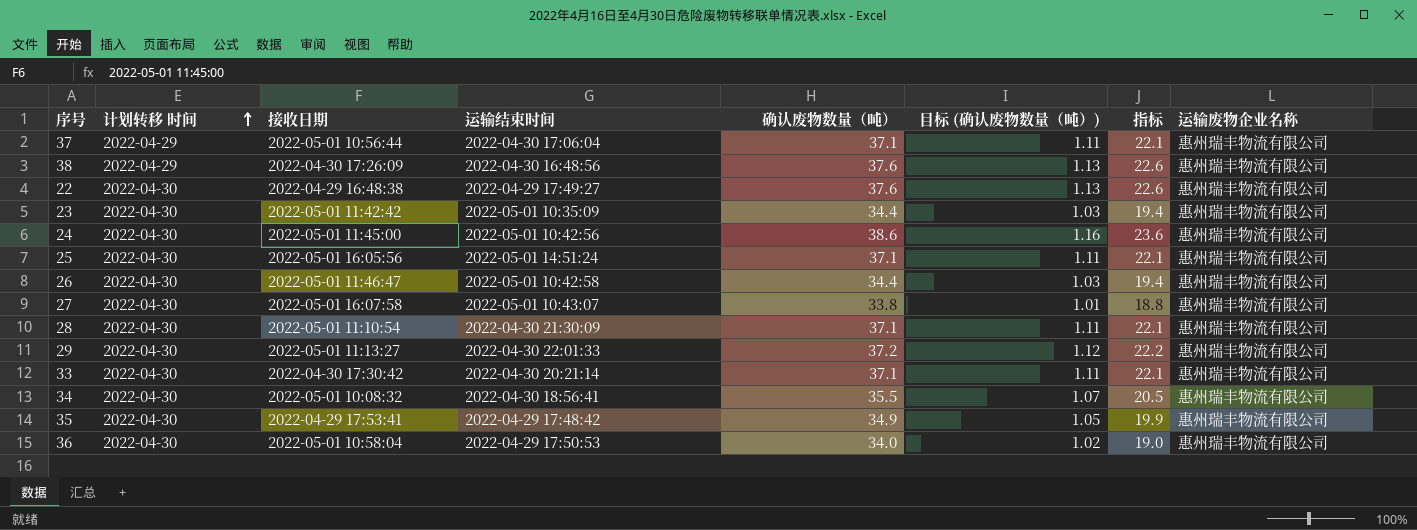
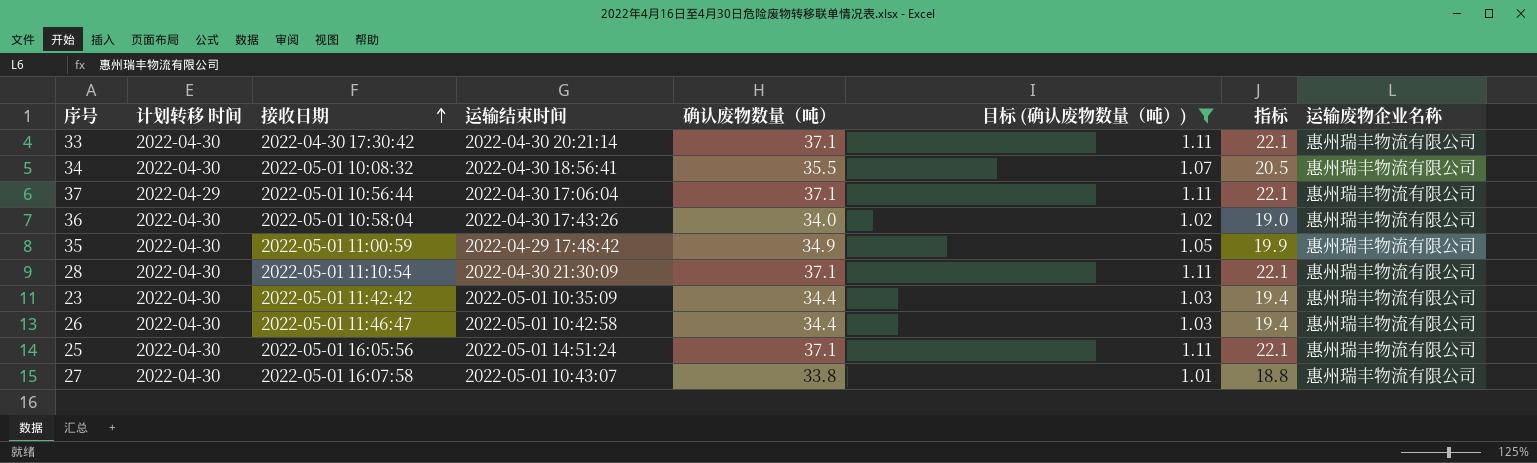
filter: none -> 目标 (确认废物数量（吨）) <= 1.11
row order: 计划转移 时间 ascending -> 接收日期 ascending
36 | 运输结束时间: 2022-04-29 17:50:53 -> 2022-04-30 17:43:26
35 | 接收日期: 2022-04-29 17:53:41 -> 2022-05-01 11:00:59

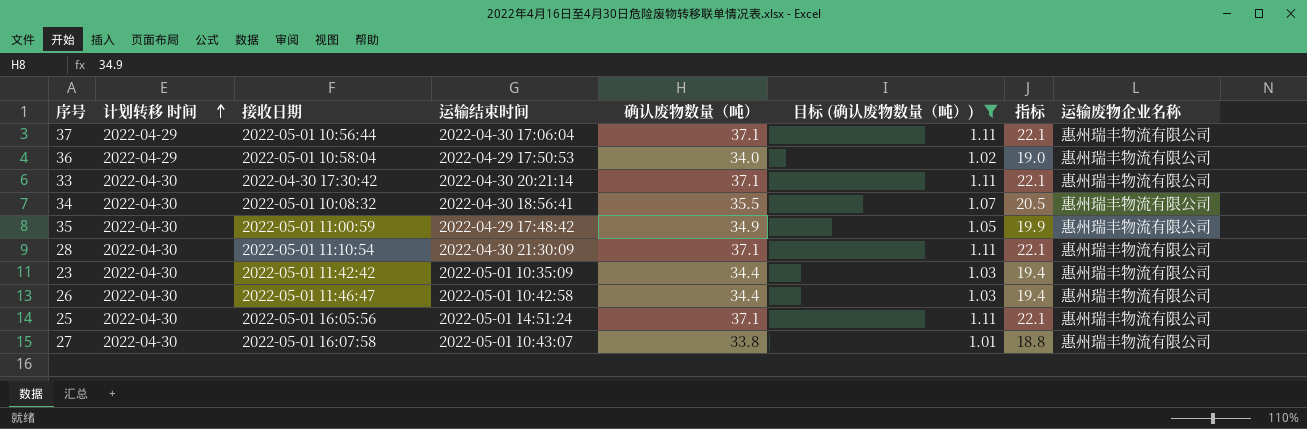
row order: 接收日期 ascending -> 计划转移 时间 ascending
36 | 计划转移 时间: 2022-04-30 -> 2022-04-29
36 | 运输结束时间: 2022-04-30 17:43:26 -> 2022-04-29 17:50:53

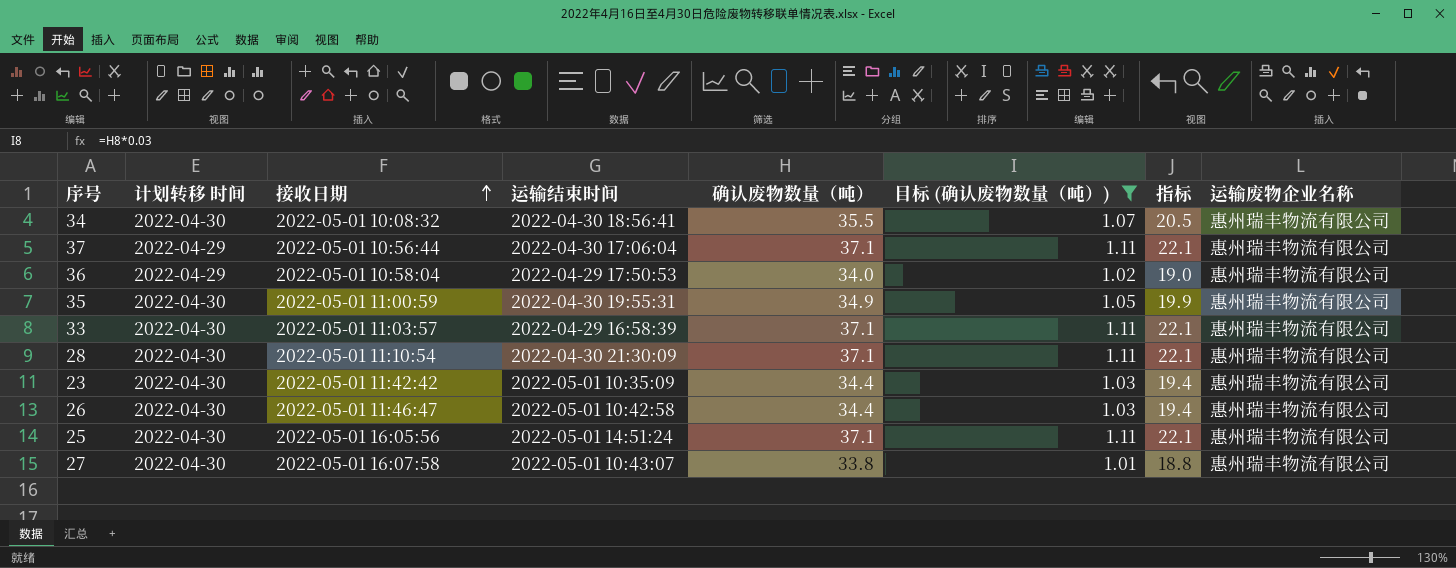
row order: 计划转移 时间 ascending -> 接收日期 ascending
35 | 运输结束时间: 2022-04-29 17:48:42 -> 2022-04-30 19:55:31
33 | 接收日期: 2022-04-30 17:30:42 -> 2022-05-01 11:03:57
33 | 运输结束时间: 2022-04-30 20:21:14 -> 2022-04-29 16:58:39

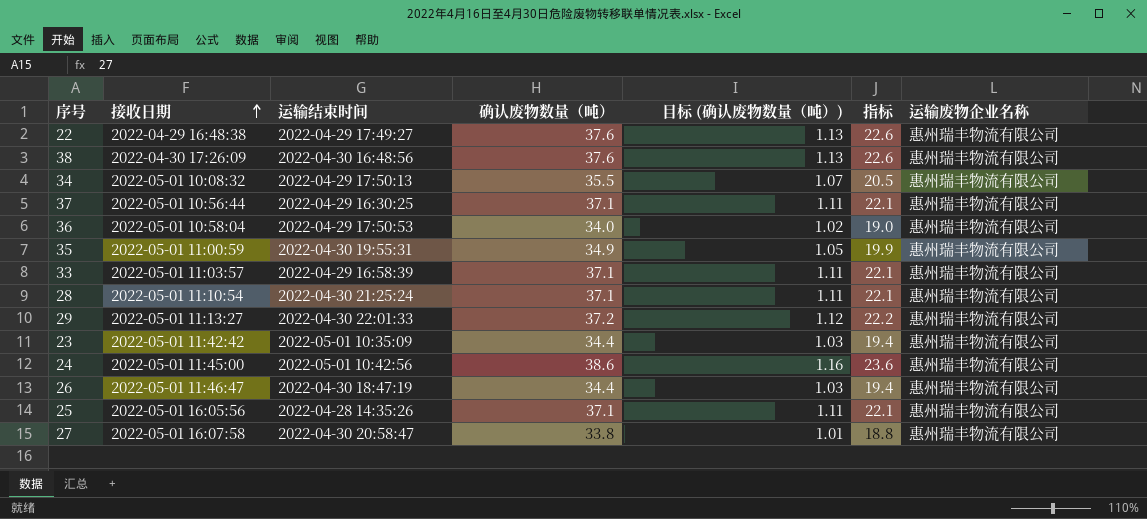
filter: 目标 (确认废物数量（吨）) <= 1.11 -> none
column 计划转移 时间 | position: 2 -> none
34 | 运输结束时间: 2022-04-30 18:56:41 -> 2022-04-29 17:50:13
37 | 运输结束时间: 2022-04-30 17:06:04 -> 2022-04-29 16:30:25
28 | 运输结束时间: 2022-04-30 21:30:09 -> 2022-04-30 21:25:24
26 | 运输结束时间: 2022-05-01 10:42:58 -> 2022-04-30 18:47:19
25 | 运输结束时间: 2022-05-01 14:51:24 -> 2022-04-28 14:35:26
27 | 运输结束时间: 2022-05-01 10:43:07 -> 2022-04-30 20:58:47

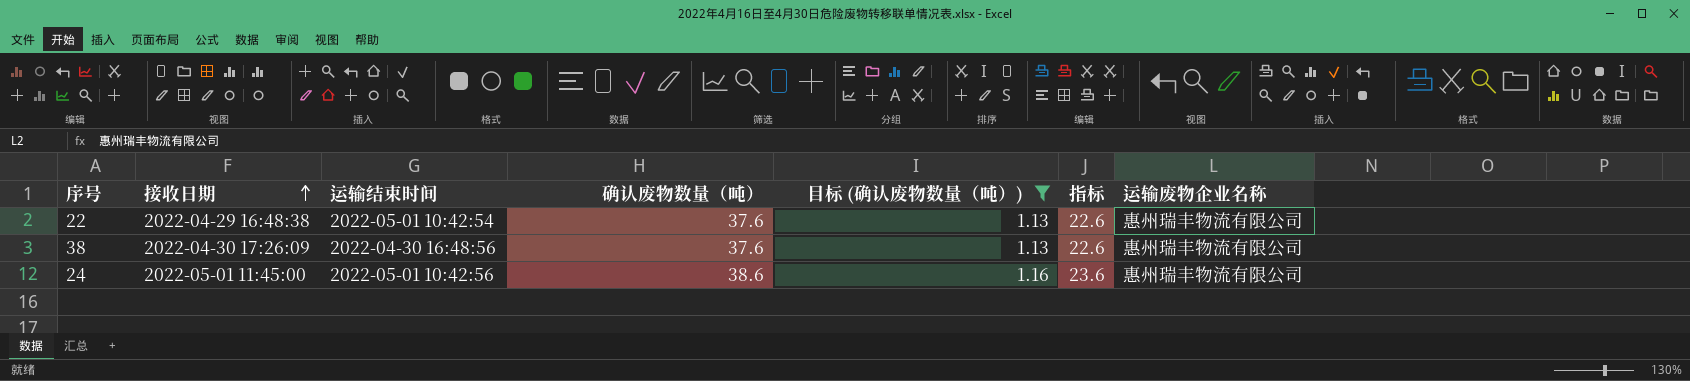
filter: none -> 目标 (确认废物数量（吨）) >= 1.13
22 | 运输结束时间: 2022-04-29 17:49:27 -> 2022-05-01 10:42:54

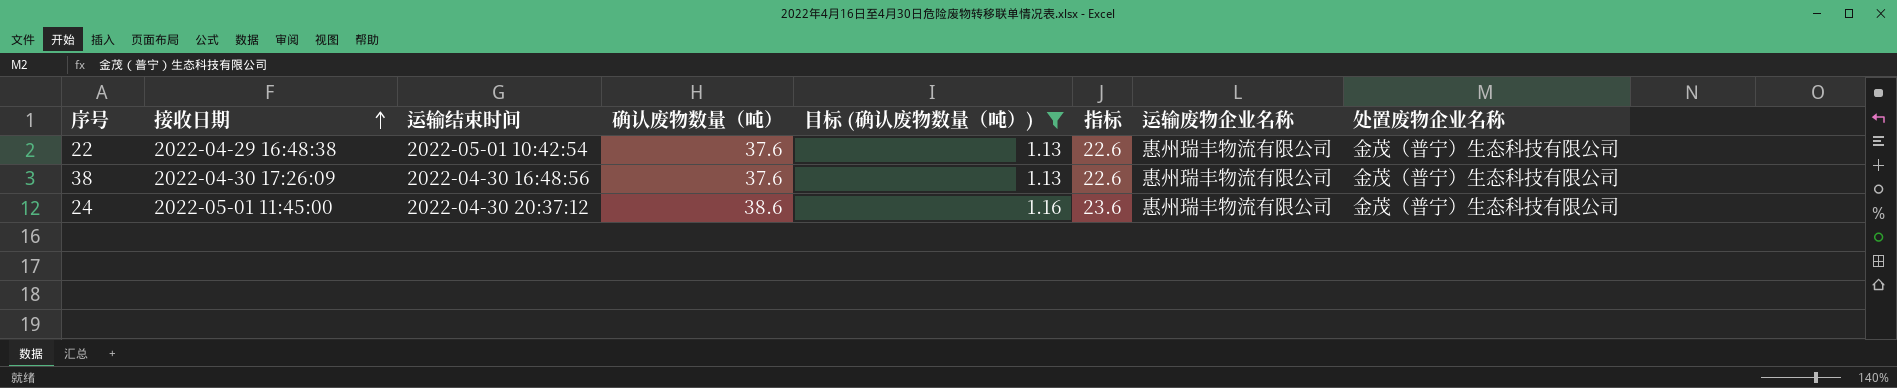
column 处置废物企业名称 | position: none -> 8
24 | 运输结束时间: 2022-05-01 10:42:56 -> 2022-04-30 20:37:12

